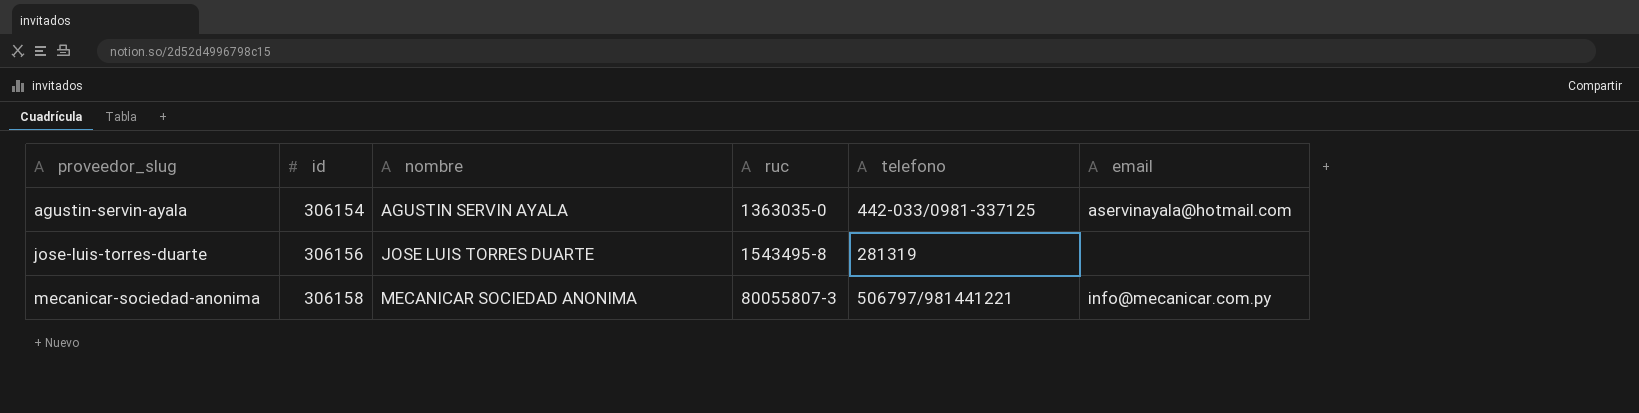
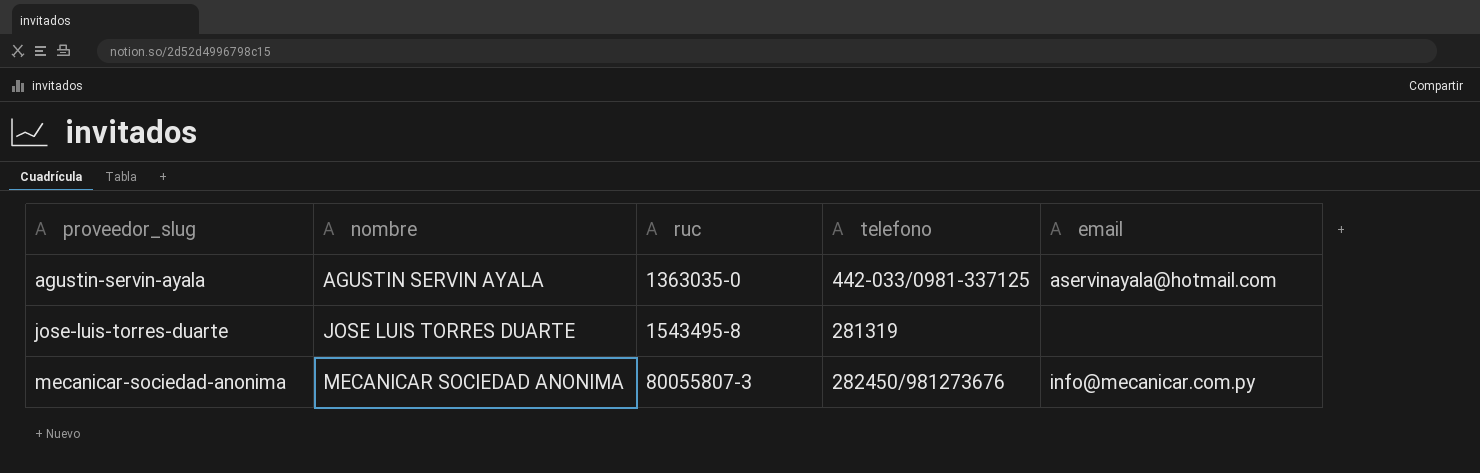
column id | position: 2 -> none
mecanicar-sociedad-anonima | telefono: 506797/981441221 -> 282450/981273676

